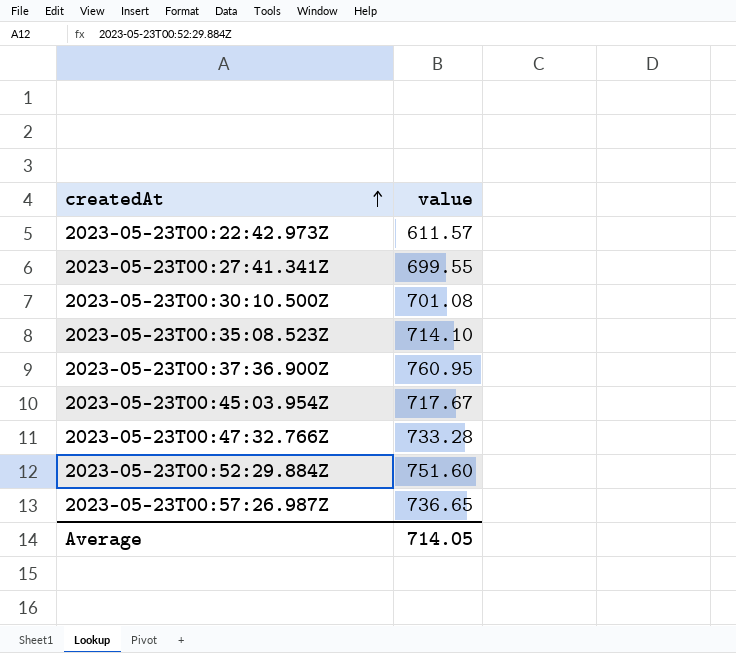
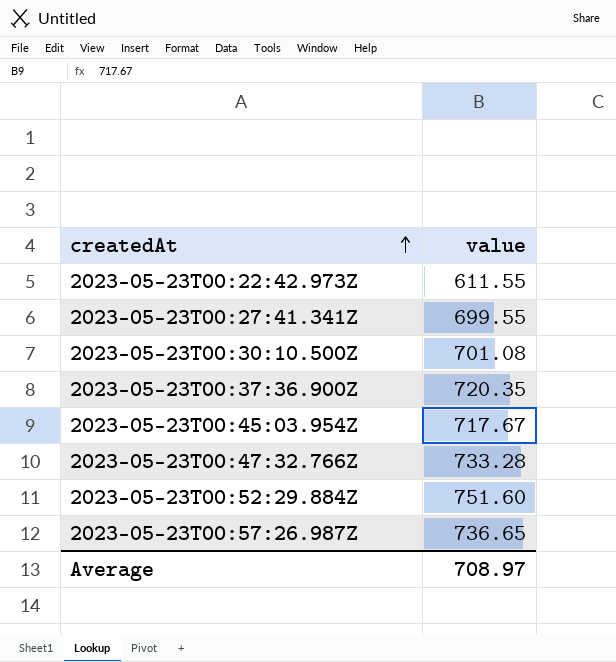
row 2023-05-23T00:35:08.523Z: 714.10 -> none
2023-05-23T00:22:42.973Z | value: 611.57 -> 611.55
2023-05-23T00:37:36.900Z | value: 760.95 -> 720.35
Average | value: 714.05 -> 708.97

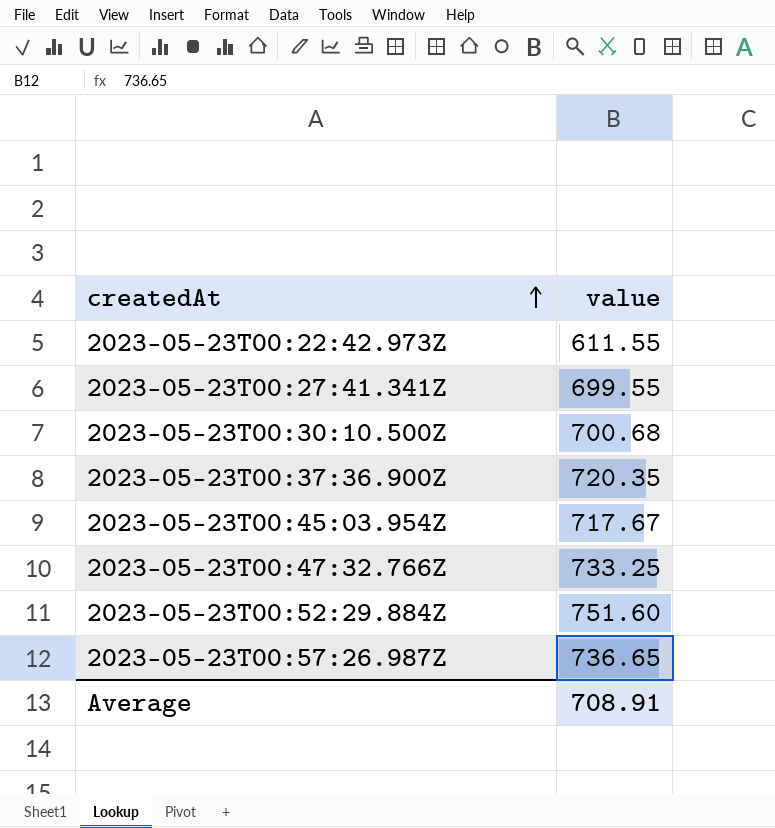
2023-05-23T00:30:10.500Z | value: 701.08 -> 700.68
2023-05-23T00:47:32.766Z | value: 733.28 -> 733.25
Average | value: 708.97 -> 708.91

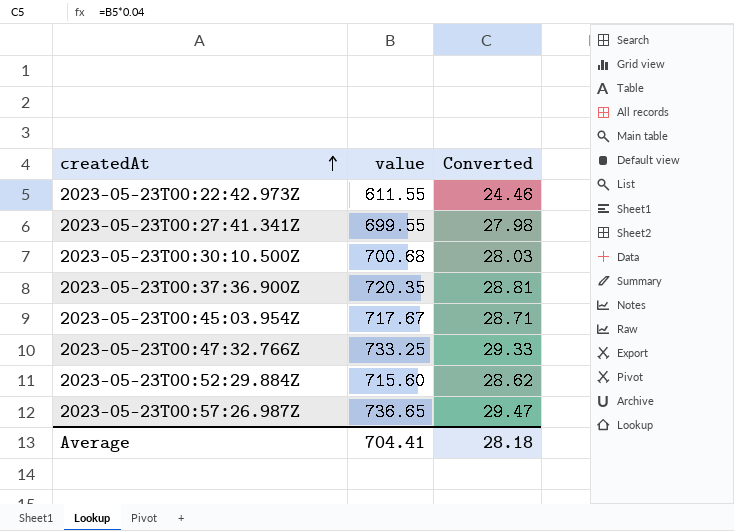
column Converted | formula: none -> [value] * 0.04
2023-05-23T00:52:29.884Z | value: 751.60 -> 715.60
Average | value: 708.91 -> 704.41

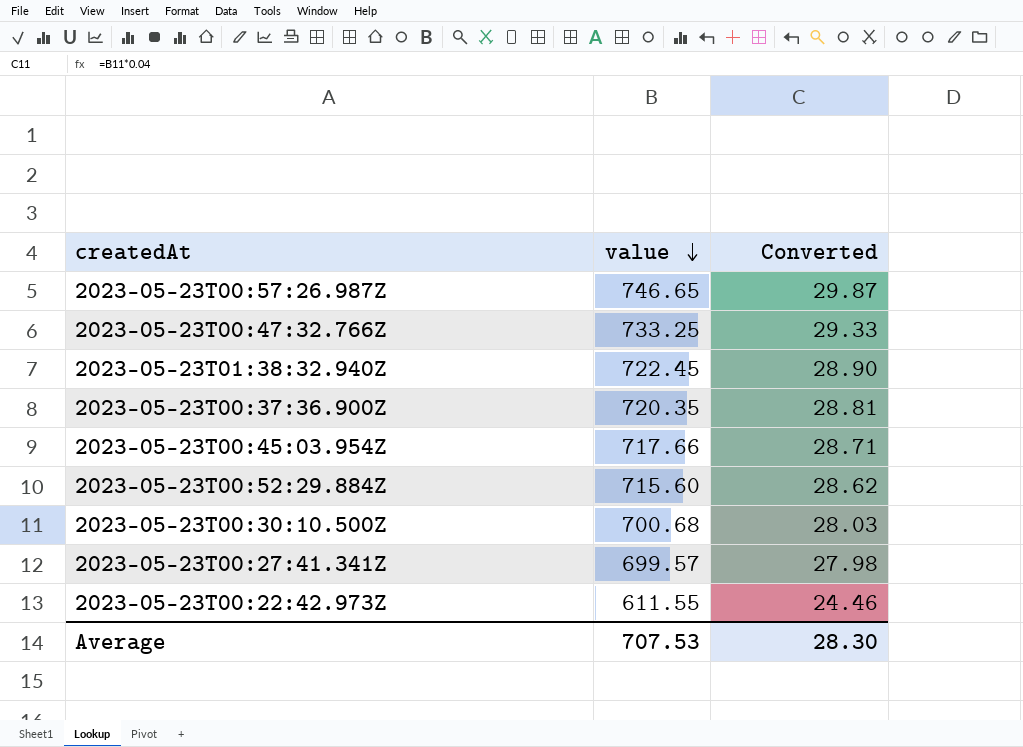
row order: createdAt ascending -> value descending
2023-05-23T00:57:26.987Z | value: 736.65 -> 746.65
2023-05-23T00:57:26.987Z | Converted: 29.47 -> 29.87
row 2023-05-23T01:38:32.940Z: none -> 722.45 | 28.90
2023-05-23T00:45:03.954Z | value: 717.67 -> 717.66
2023-05-23T00:27:41.341Z | value: 699.55 -> 699.57
Average | value: 704.41 -> 707.53
Average | Converted: 28.18 -> 28.30

